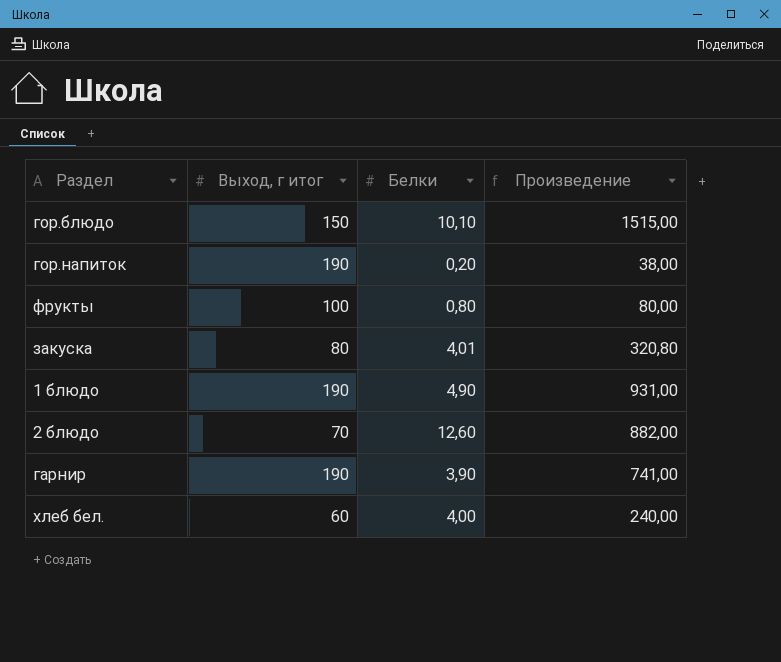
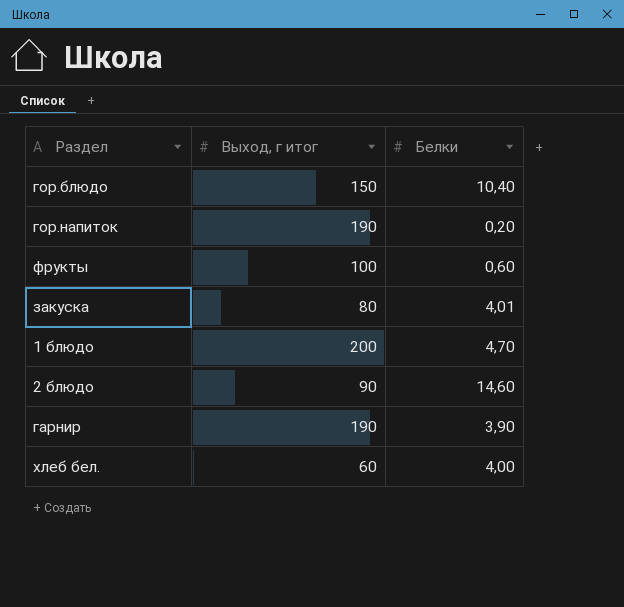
column Произведение | formula: [Выход, г итог] * [Белки] -> none
гор.блюдо | Белки: 10,10 -> 10,40
фрукты | Белки: 0,80 -> 0,60
1 блюдо | Выход, г итог: 190 -> 200
1 блюдо | Белки: 4,90 -> 4,70
2 блюдо | Выход, г итог: 70 -> 90
2 блюдо | Белки: 12,60 -> 14,60

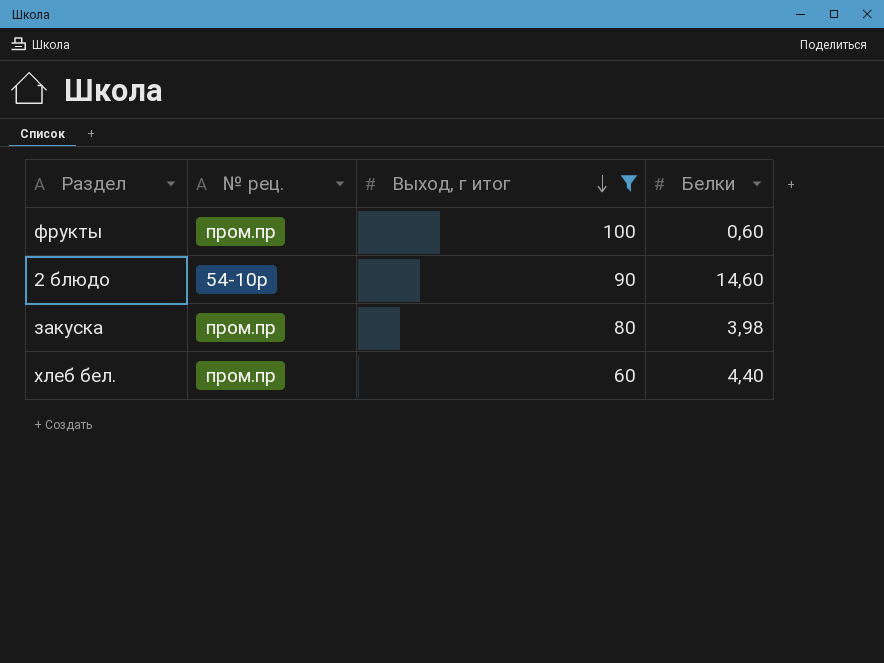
filter: none -> Выход, г итог <= 100
row order: none -> Выход, г итог descending
column № рец. | position: none -> 2
закуска | Белки: 4,01 -> 3,98
хлеб бел. | Белки: 4,00 -> 4,40

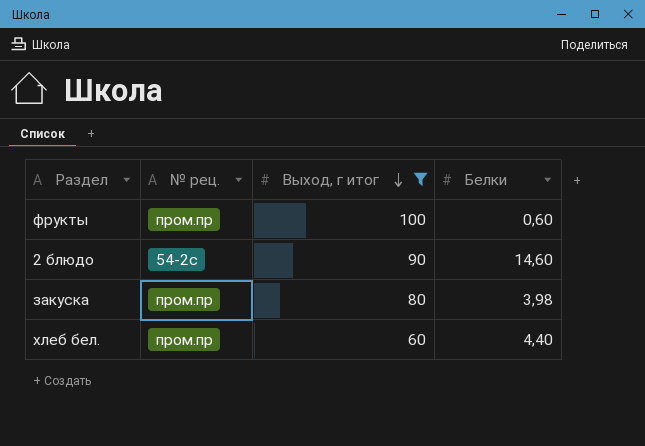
2 блюдо | № рец.: 54-10р -> 54-2с

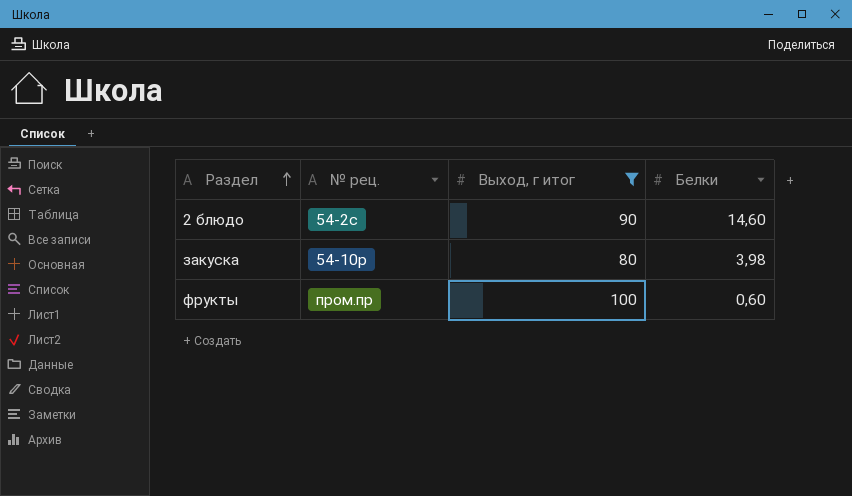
row order: Выход, г итог descending -> Раздел ascending
row хлеб бел.: пром.пр | 60 | 4,40 -> none
закуска | № рец.: пром.пр -> 54-10р

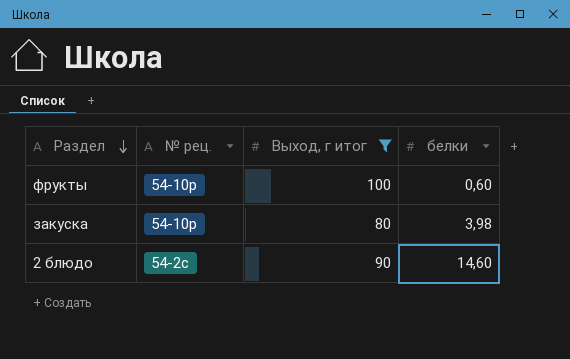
row order: Раздел ascending -> Раздел descending
column name: Белки -> белки
фрукты | № рец.: пром.пр -> 54-10р

